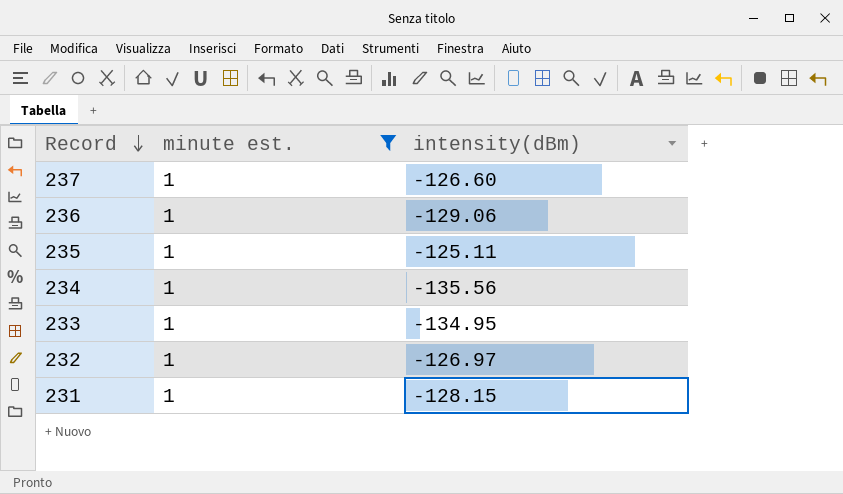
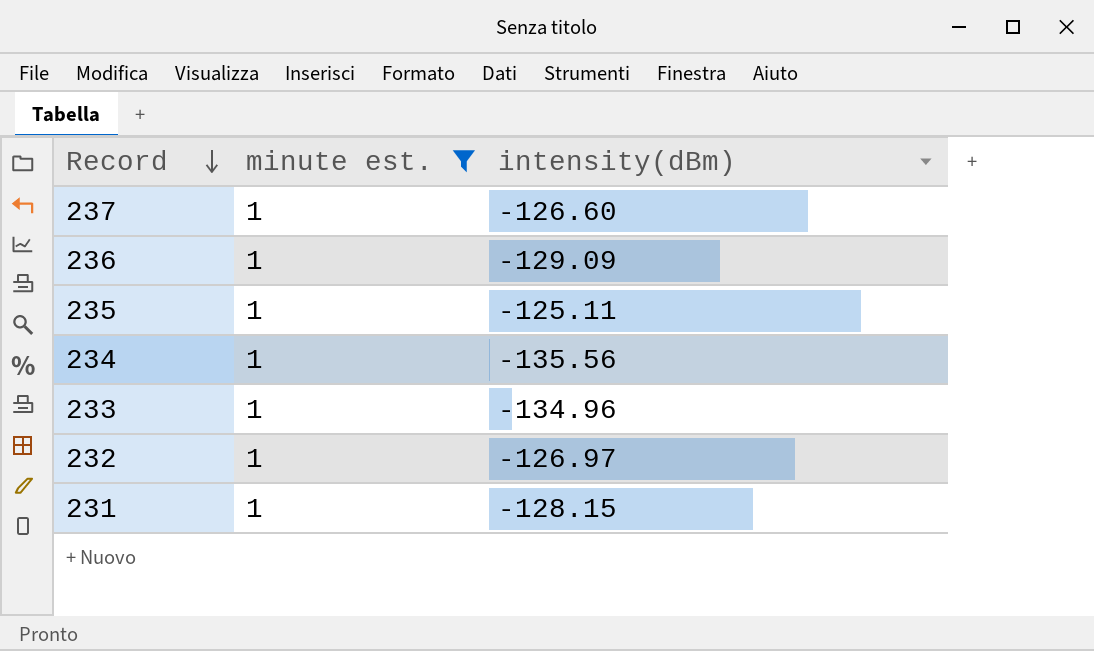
236 | intensity(dBm): -129.06 -> -129.09
233 | intensity(dBm): -134.95 -> -134.96

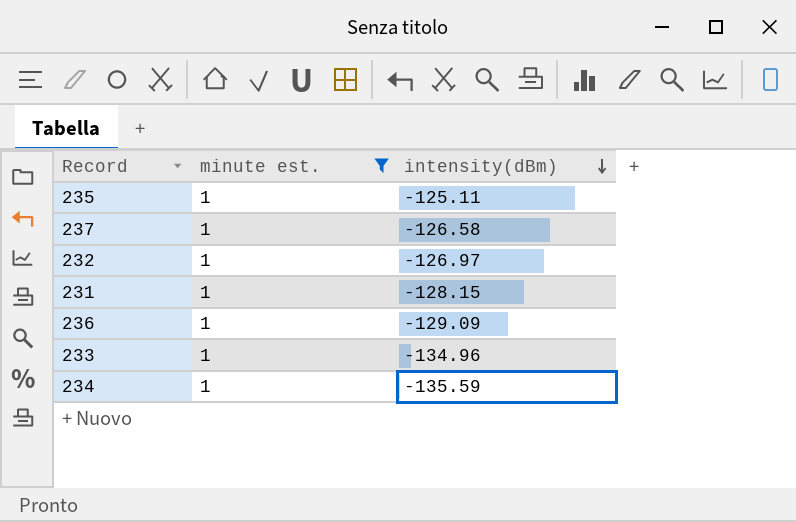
row order: Record descending -> intensity(dBm) descending
237 | intensity(dBm): -126.60 -> -126.58
234 | intensity(dBm): -135.56 -> -135.59

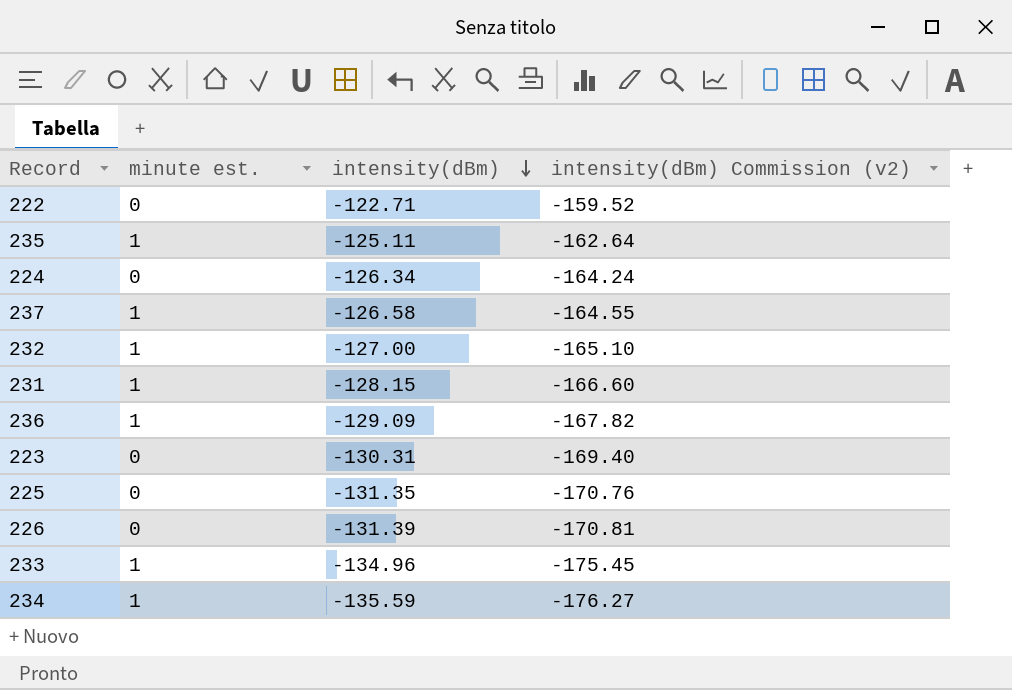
filter: minute est. = 1 -> none
column intensity(dBm) Commission (v2) | formula: none -> [intensity(dBm)] * 1.3
232 | intensity(dBm): -126.97 -> -127.00

